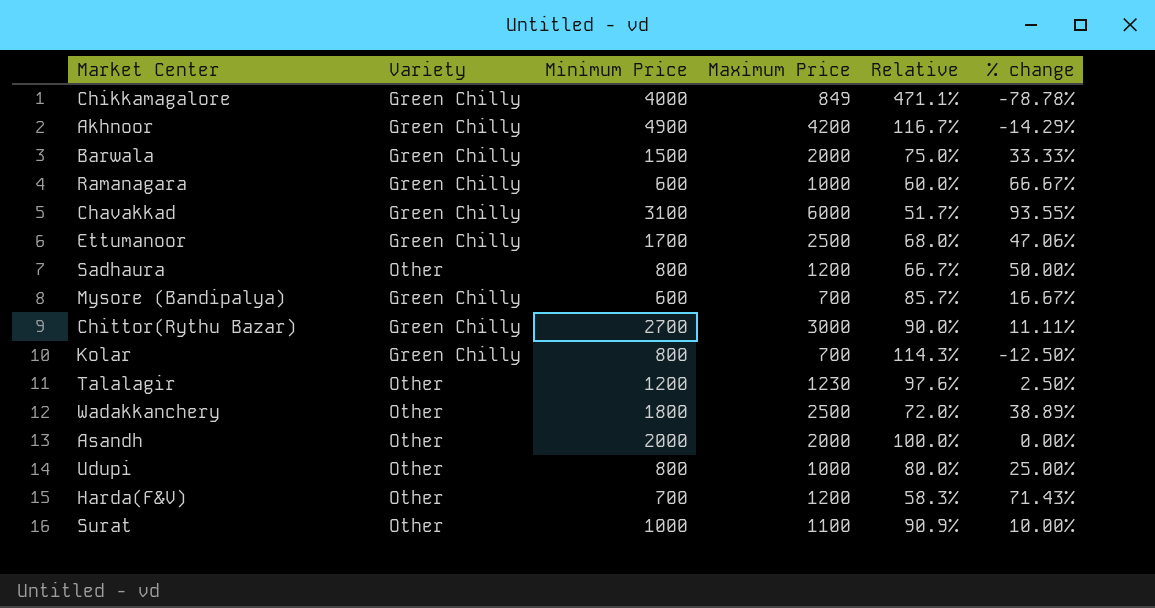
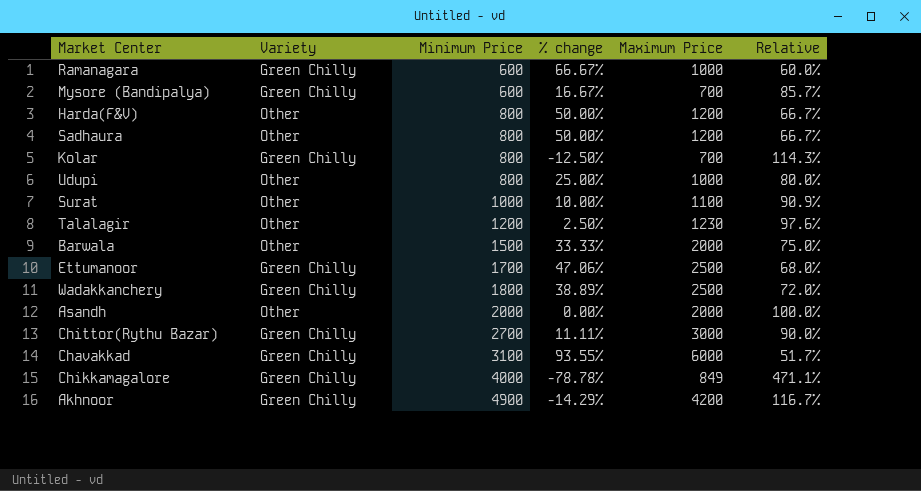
row order: none -> Minimum Price ascending
column % change | position: 6 -> 4
Harda(F&V) | Minimum Price: 700 -> 800
Harda(F&V) | % change: 71.43% -> 50.00%
Harda(F&V) | Relative: 58.3% -> 66.7%
Barwala | Variety: Green Chilly -> Other
Wadakkanchery | Variety: Other -> Green Chilly

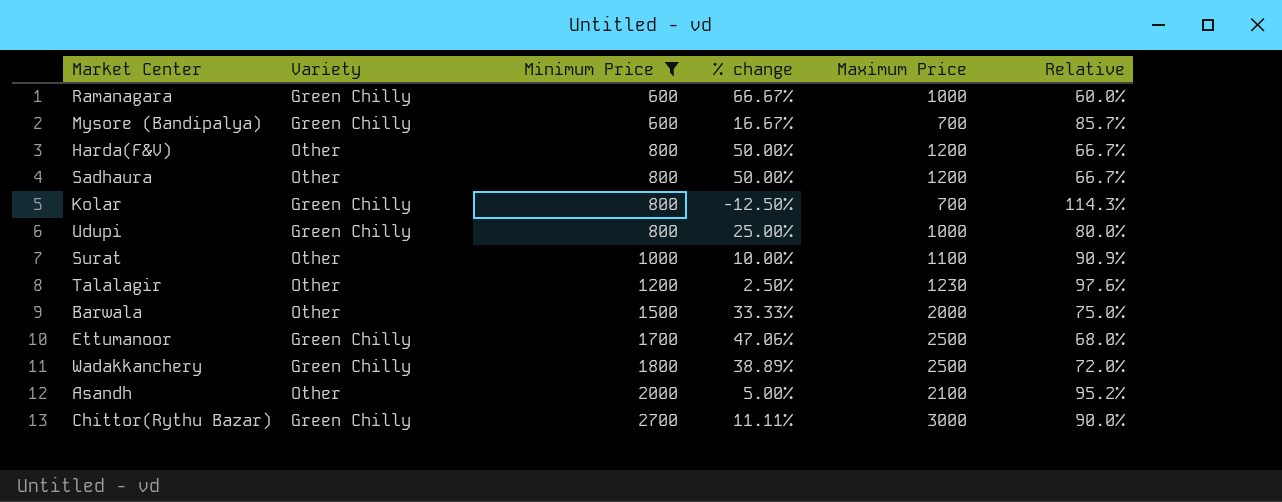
filter: none -> Minimum Price <= 2700
Udupi | Variety: Other -> Green Chilly
Asandh | % change: 0.00% -> 5.00%
Asandh | Maximum Price: 2000 -> 2100
Asandh | Relative: 100.0% -> 95.2%

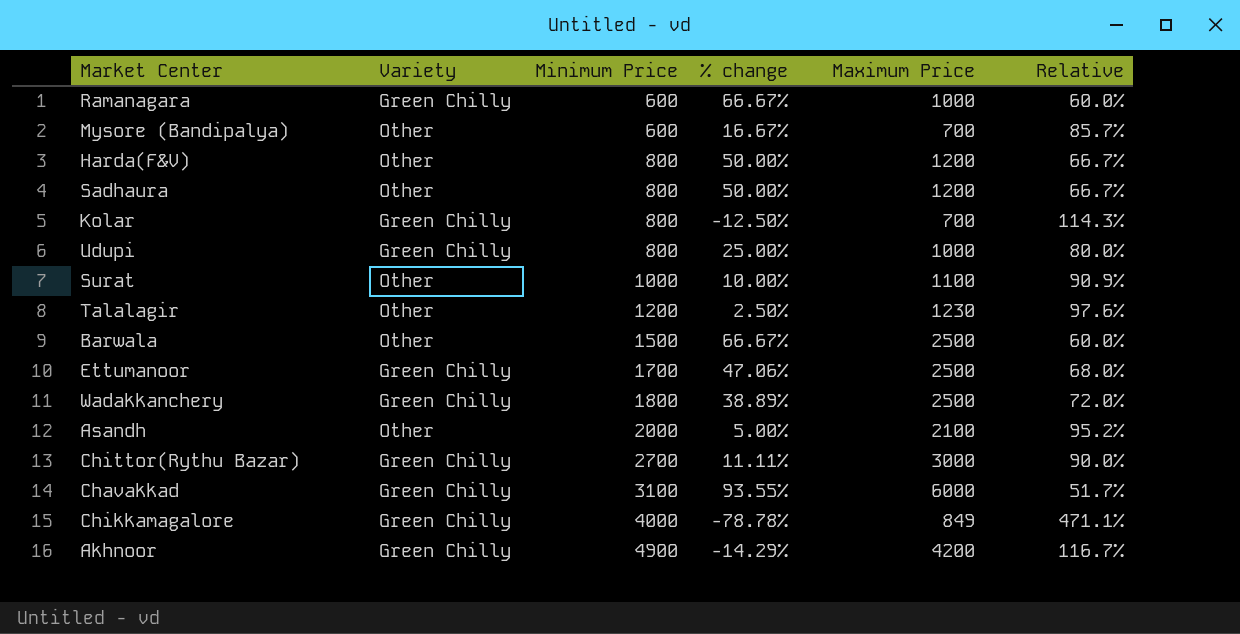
filter: Minimum Price <= 2700 -> none
Mysore (Bandipalya) | Variety: Green Chilly -> Other
Barwala | % change: 33.33% -> 66.67%
Barwala | Maximum Price: 2000 -> 2500
Barwala | Relative: 75.0% -> 60.0%

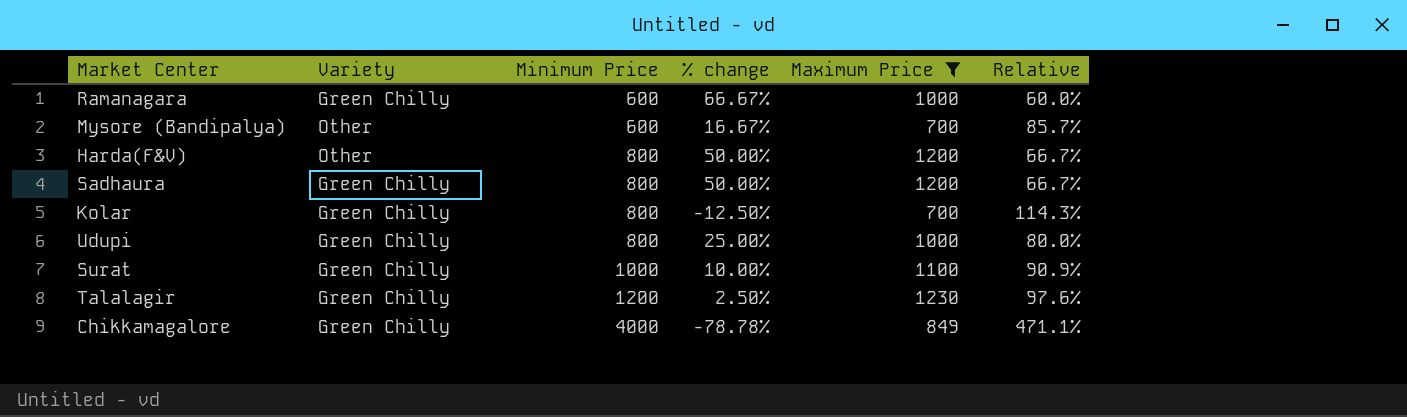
filter: none -> Maximum Price <= 1230
Sadhaura | Variety: Other -> Green Chilly
Surat | Variety: Other -> Green Chilly
Talalagir | Variety: Other -> Green Chilly

